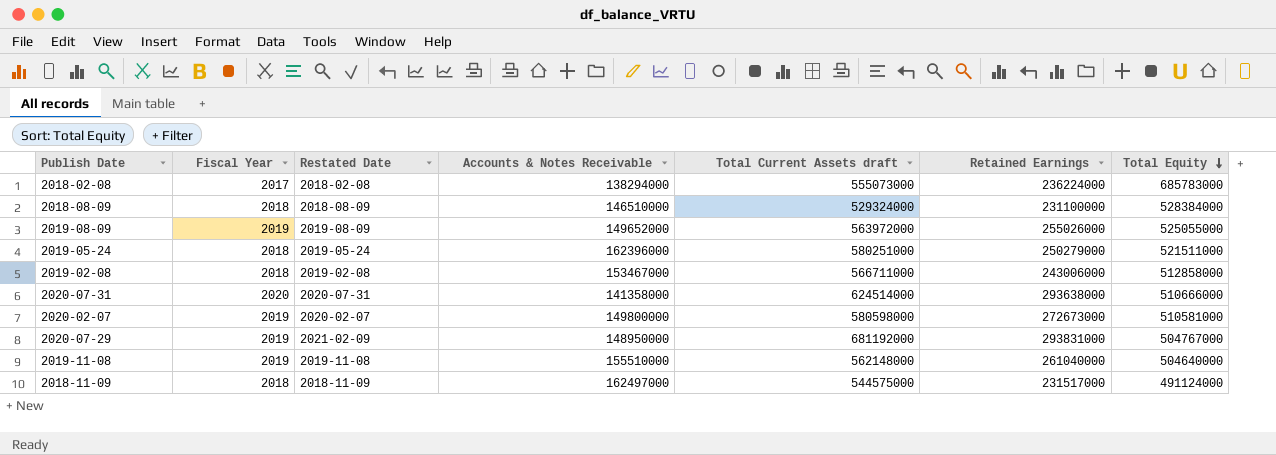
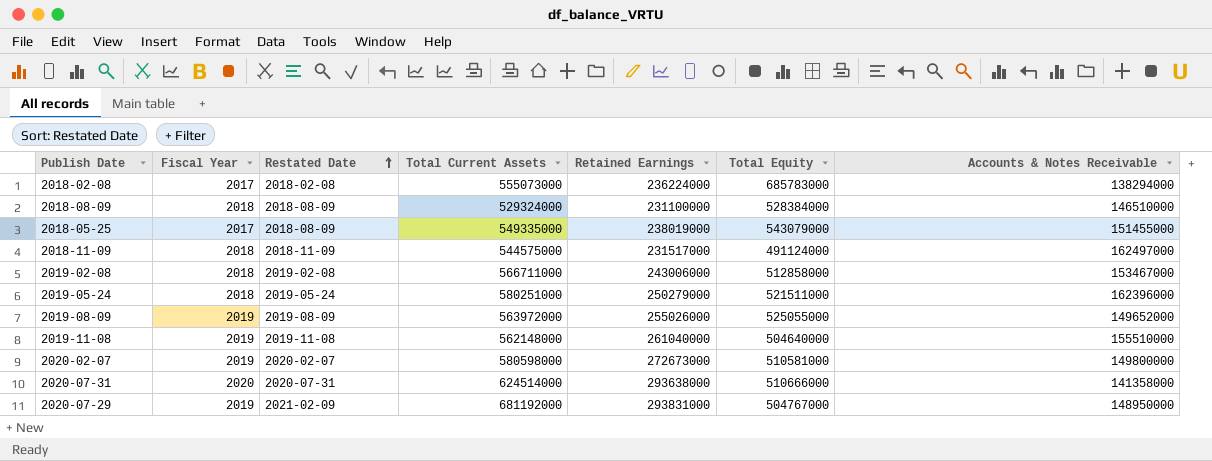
row order: Total Equity descending -> Restated Date ascending
column name: Total Current Assets draft -> Total Current Assets
column Accounts & Notes Receivable | position: 4 -> 7
row 2018-05-25: none -> 2017 | 2018-08-09 | 549335000 | 238019000 | 543079000 | 151455000

